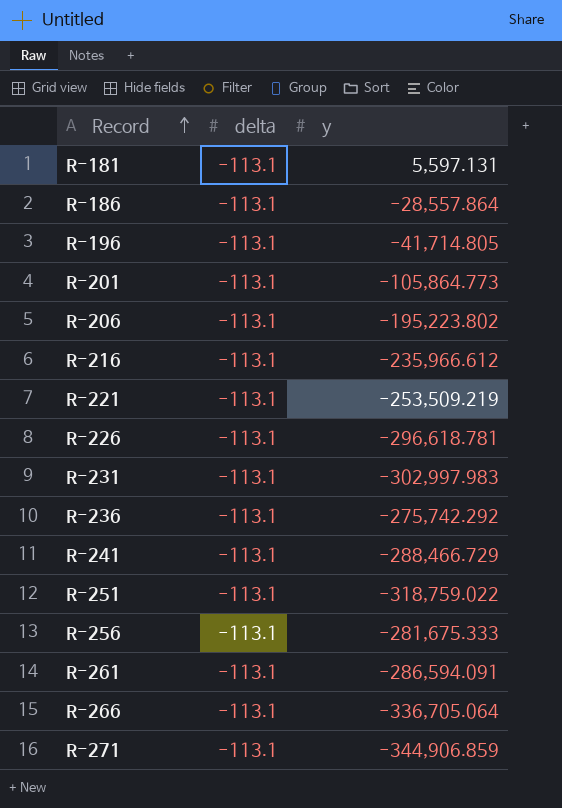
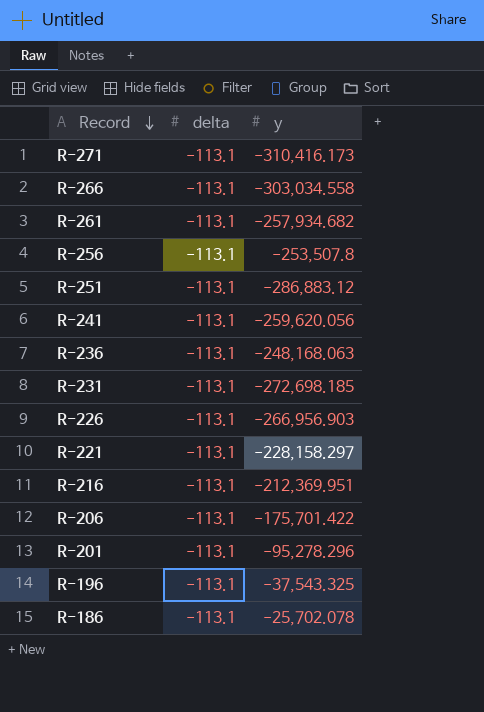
row order: Record ascending -> Record descending
row R-181: -113.1 | 5,597.131 -> none
R-271 | y: -344,906.859 -> -310,416.173
R-266 | y: -336,705.064 -> -303,034.558
R-261 | y: -286,594.091 -> -257,934.682
R-256 | y: -281,675.333 -> -253,507.8
R-251 | y: -318,759.022 -> -286,883.12
R-241 | y: -288,466.729 -> -259,620.056
R-236 | y: -275,742.292 -> -248,168.063
R-231 | y: -302,997.983 -> -272,698.185
R-226 | y: -296,618.781 -> -266,956.903
R-221 | y: -253,509.219 -> -228,158.297
R-216 | y: -235,966.612 -> -212,369.951
R-206 | y: -195,223.802 -> -175,701.422
R-201 | y: -105,864.773 -> -95,278.296
R-196 | y: -41,714.805 -> -37,543.325
R-186 | y: -28,557.864 -> -25,702.078

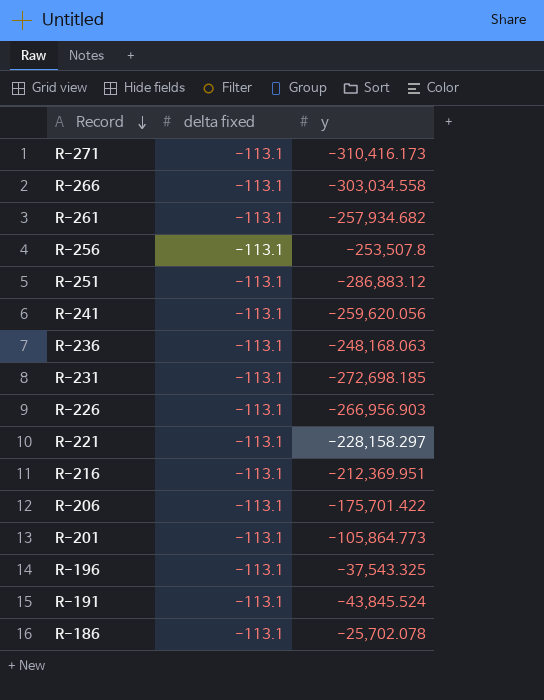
column name: delta -> delta fixed
R-201 | y: -95,278.296 -> -105,864.773
row R-191: none -> -113.1 | -43,845.524

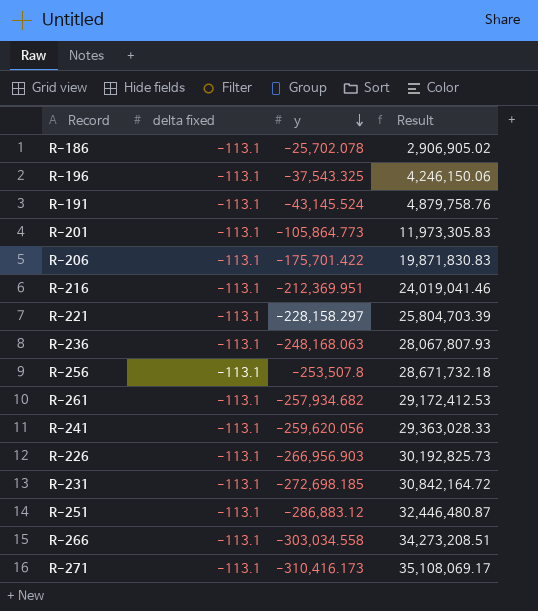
row order: Record descending -> y descending
column Result | formula: none -> [delta fixed] * [y]
R-191 | y: -43,845.524 -> -43,145.524

